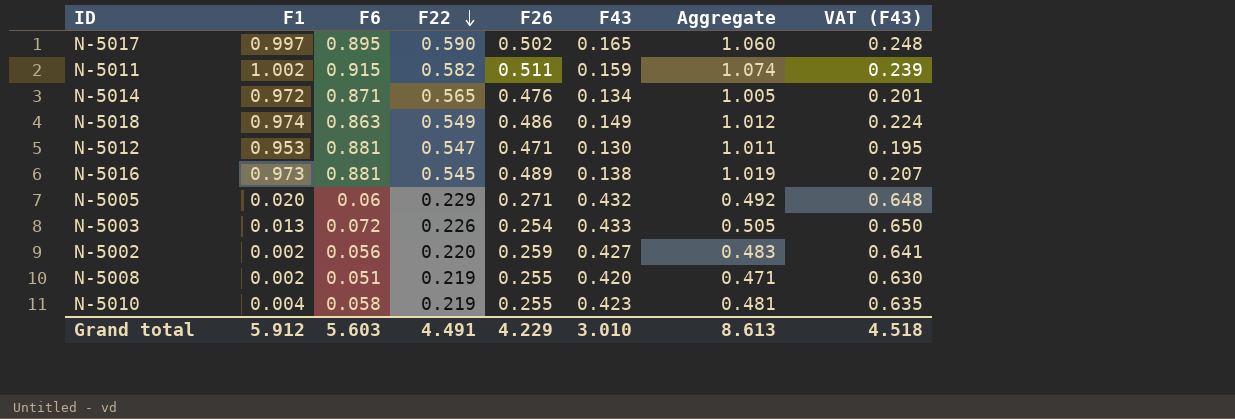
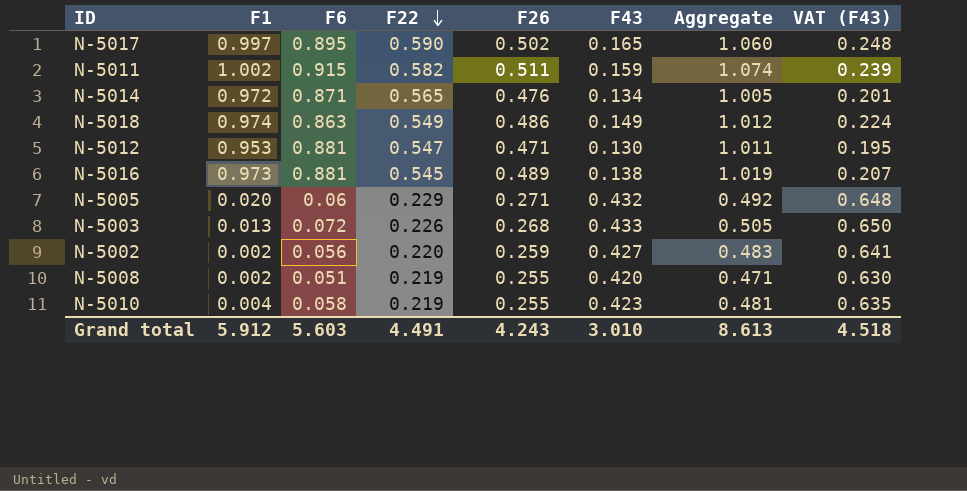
N-5003 | F26: 0.254 -> 0.268
Grand total | F26: 4.229 -> 4.243

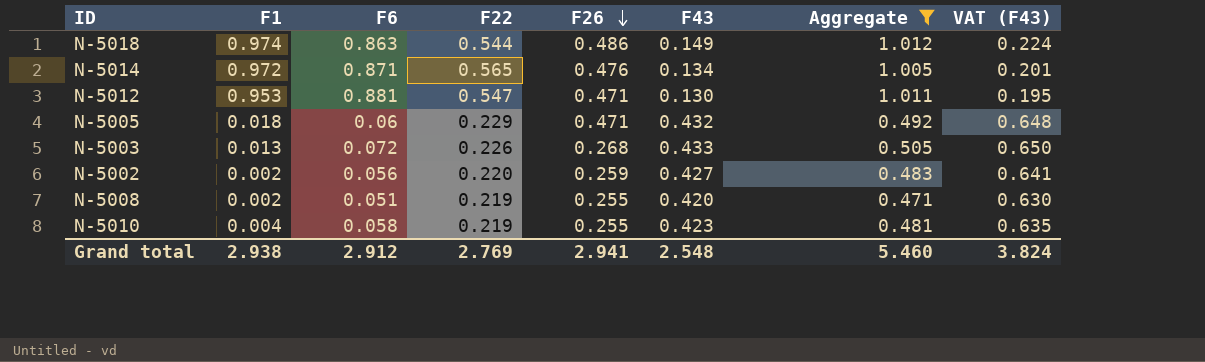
filter: none -> Aggregate <= 1.012
row order: F22 descending -> F26 descending
N-5018 | F22: 0.549 -> 0.544
N-5005 | F1: 0.020 -> 0.018
N-5005 | F26: 0.271 -> 0.471
Grand total | F1: 5.912 -> 2.938
Grand total | F6: 5.603 -> 2.912
Grand total | F22: 4.491 -> 2.769
Grand total | F26: 4.243 -> 2.941
Grand total | F43: 3.010 -> 2.548
Grand total | Aggregate: 8.613 -> 5.460
Grand total | VAT (F43): 4.518 -> 3.824

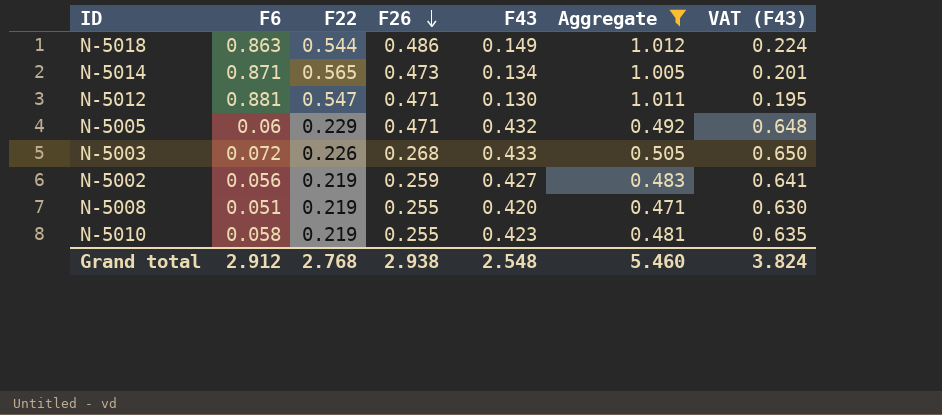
column F1 | position: 2 -> none
N-5014 | F26: 0.476 -> 0.473
N-5002 | F22: 0.220 -> 0.219
Grand total | F22: 2.769 -> 2.768
Grand total | F26: 2.941 -> 2.938

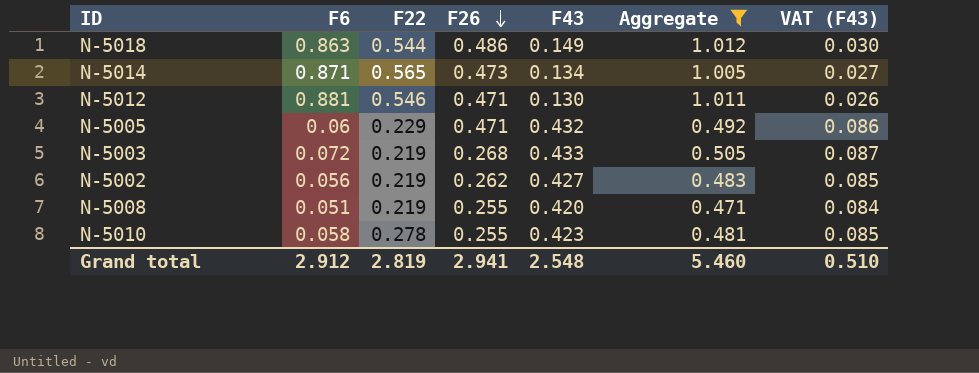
column VAT (F43) | formula: [F43] * 1.5 -> [F43] * 0.2
N-5012 | F22: 0.547 -> 0.546
N-5003 | F22: 0.226 -> 0.219
N-5002 | F26: 0.259 -> 0.262
N-5010 | F22: 0.219 -> 0.278
Grand total | F22: 2.768 -> 2.819
Grand total | F26: 2.938 -> 2.941
Grand total | VAT (F43): 3.824 -> 0.510

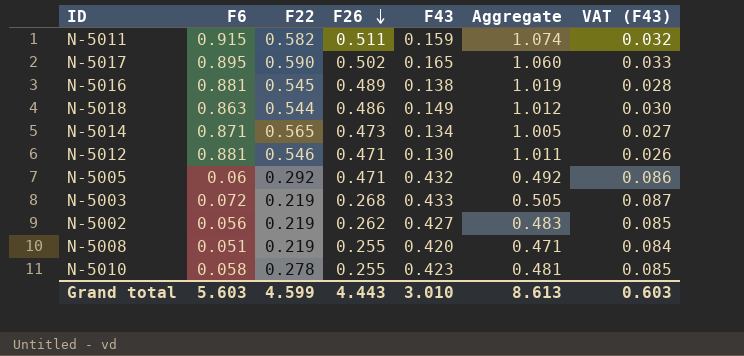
filter: Aggregate <= 1.012 -> none
N-5005 | F22: 0.229 -> 0.292
Grand total | F6: 2.912 -> 5.603
Grand total | F22: 2.819 -> 4.599
Grand total | F26: 2.941 -> 4.443
Grand total | F43: 2.548 -> 3.010
Grand total | Aggregate: 5.460 -> 8.613
Grand total | VAT (F43): 0.510 -> 0.603

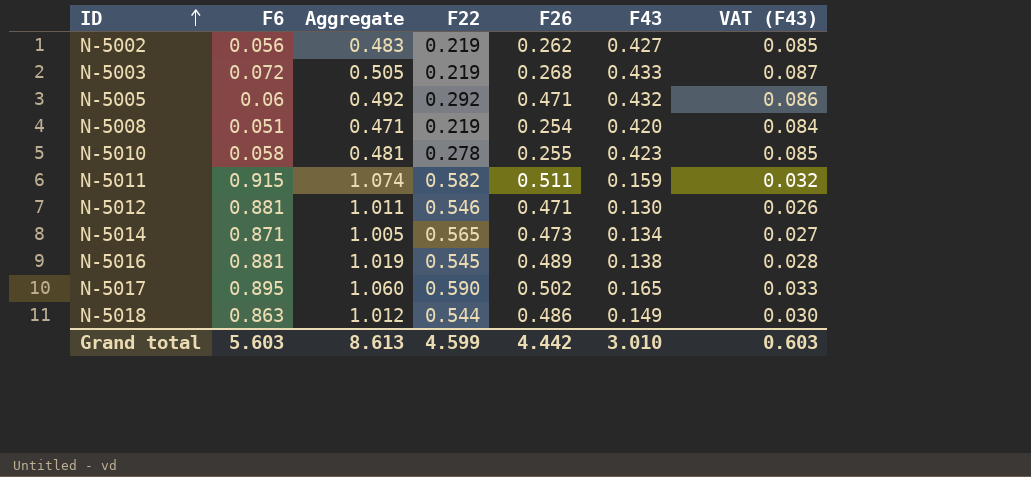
row order: F26 descending -> ID ascending
column Aggregate | position: 6 -> 3
N-5008 | F26: 0.255 -> 0.254
Grand total | F26: 4.443 -> 4.442

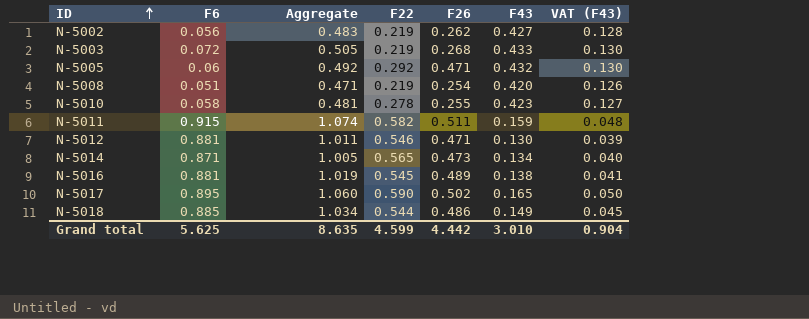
column VAT (F43) | formula: [F43] * 0.2 -> [F43] * 0.3
N-5018 | F6: 0.863 -> 0.885
N-5018 | Aggregate: 1.012 -> 1.034
Grand total | F6: 5.603 -> 5.625
Grand total | Aggregate: 8.613 -> 8.635
Grand total | VAT (F43): 0.603 -> 0.904

